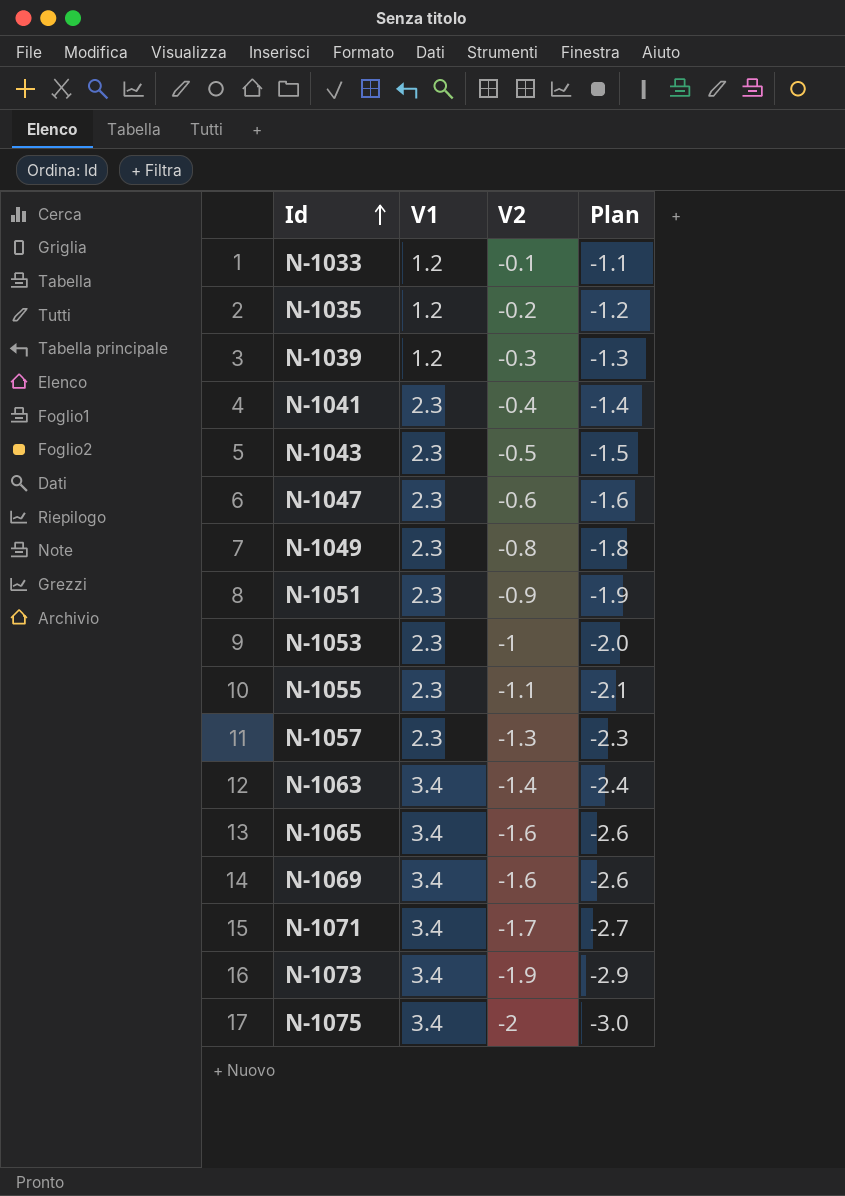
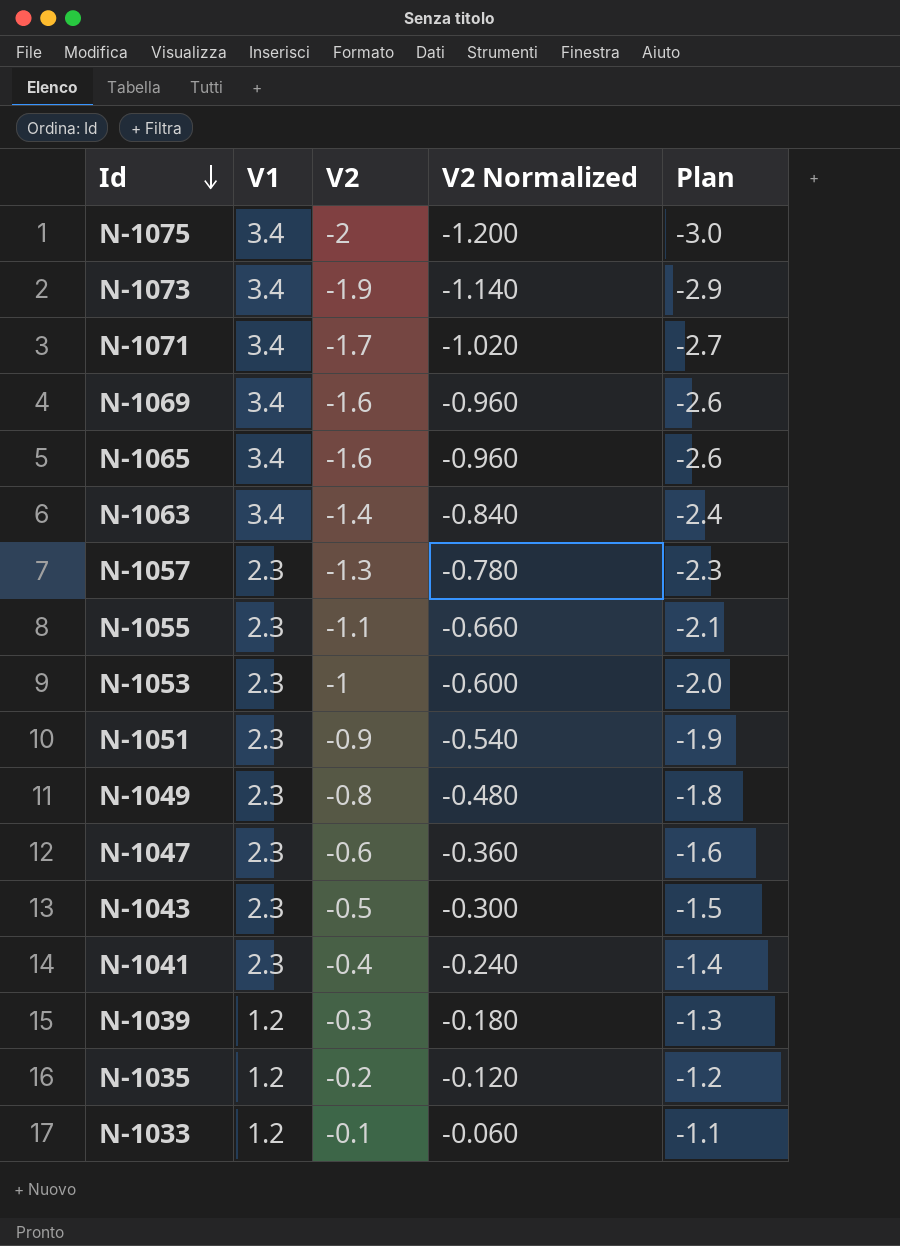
row order: Id ascending -> Id descending
column V2 Normalized | formula: none -> [V2] * 0.6

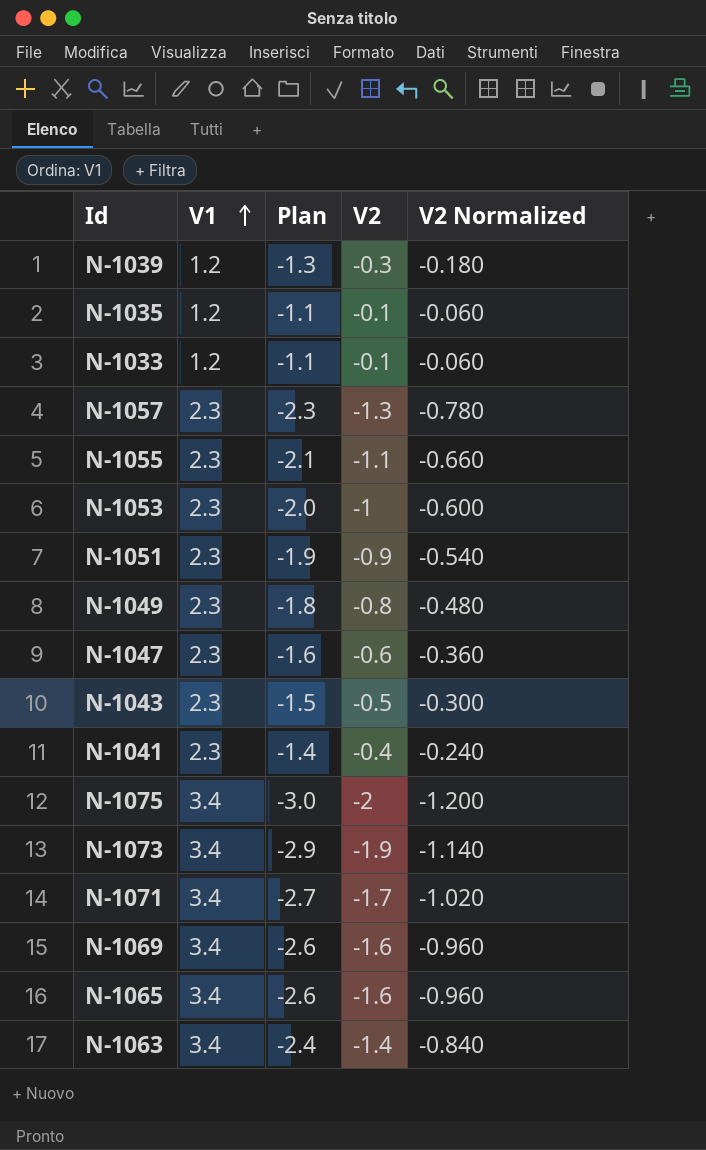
row order: Id descending -> V1 ascending
column Plan | position: 5 -> 3
N-1035 | Plan: -1.2 -> -1.1
N-1035 | V2: -0.2 -> -0.1
N-1035 | V2 Normalized: -0.120 -> -0.060

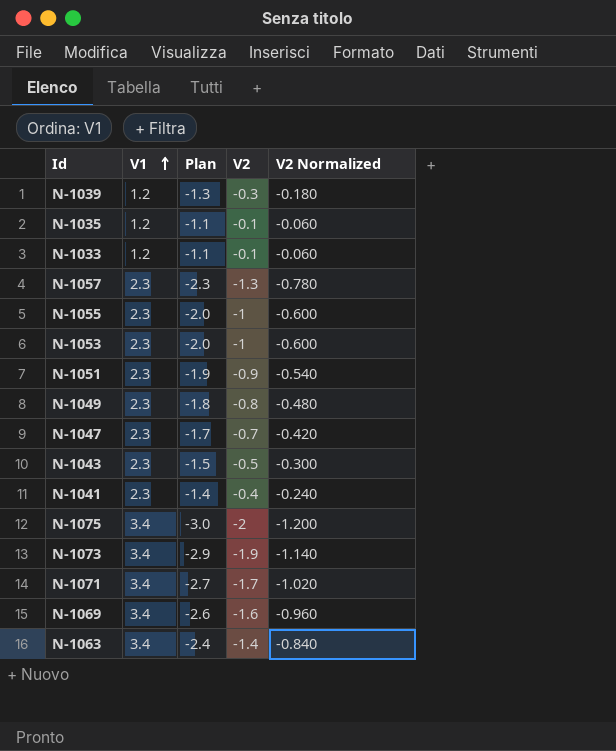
row N-1065: 3.4 | -2.6 | -1.6 | -0.960 -> none
N-1055 | Plan: -2.1 -> -2.0
N-1055 | V2: -1.1 -> -1
N-1055 | V2 Normalized: -0.660 -> -0.600
N-1047 | Plan: -1.6 -> -1.7
N-1047 | V2: -0.6 -> -0.7
N-1047 | V2 Normalized: -0.360 -> -0.420

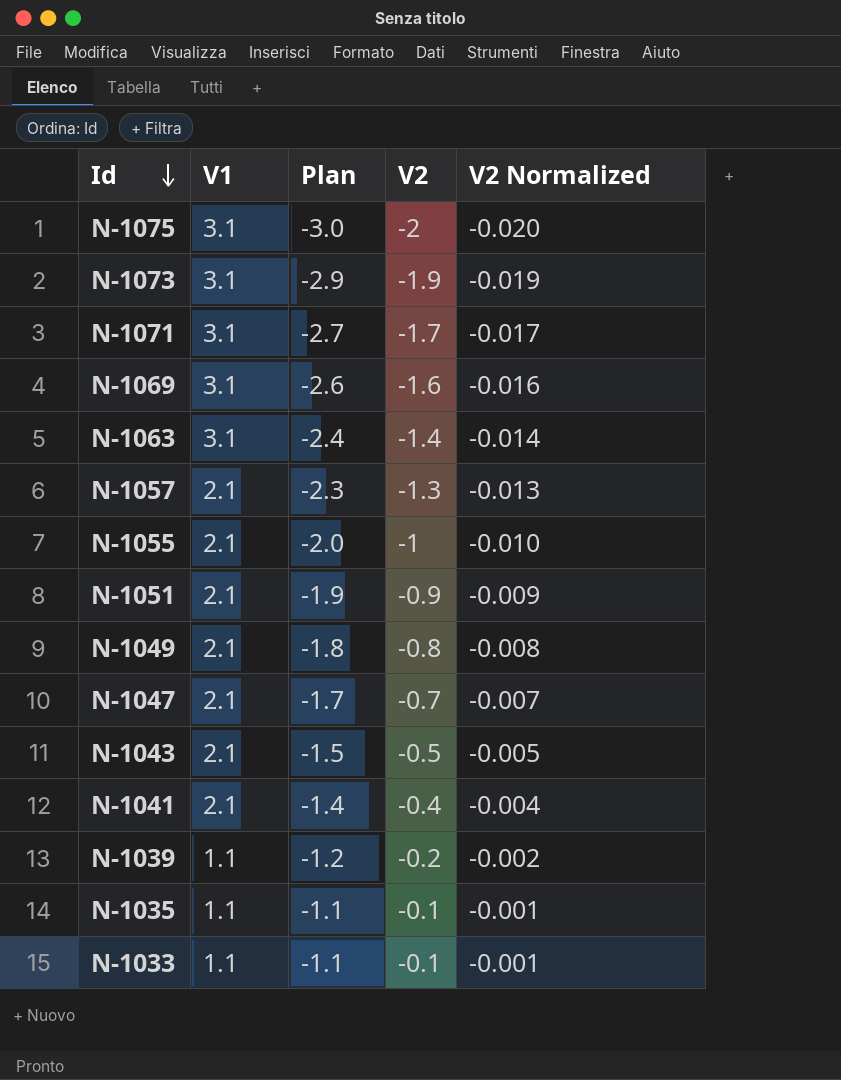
row order: V1 ascending -> Id descending
column V2 Normalized | formula: [V2] * 0.6 -> [V2] * 0.01
row N-1053: 2.3 | -2.0 | -1 | -0.600 -> none
N-1075 | V1: 3.4 -> 3.1
N-1073 | V1: 3.4 -> 3.1
N-1071 | V1: 3.4 -> 3.1
N-1069 | V1: 3.4 -> 3.1
N-1063 | V1: 3.4 -> 3.1
N-1057 | V1: 2.3 -> 2.1
N-1055 | V1: 2.3 -> 2.1
N-1051 | V1: 2.3 -> 2.1
N-1049 | V1: 2.3 -> 2.1
N-1047 | V1: 2.3 -> 2.1
N-1043 | V1: 2.3 -> 2.1
N-1041 | V1: 2.3 -> 2.1
N-1039 | V1: 1.2 -> 1.1
N-1039 | Plan: -1.3 -> -1.2
N-1039 | V2: -0.3 -> -0.2
N-1035 | V1: 1.2 -> 1.1
N-1033 | V1: 1.2 -> 1.1

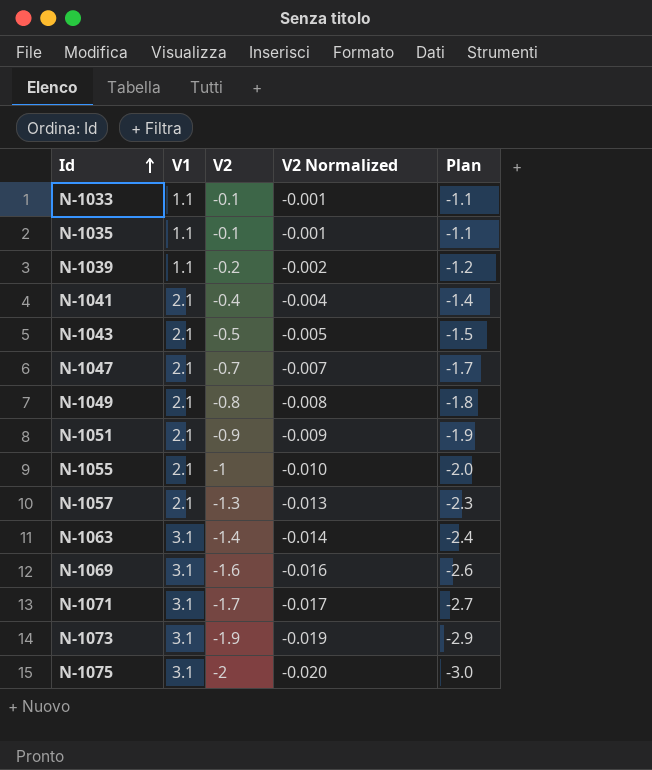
row order: Id descending -> Id ascending
column Plan | position: 3 -> 5

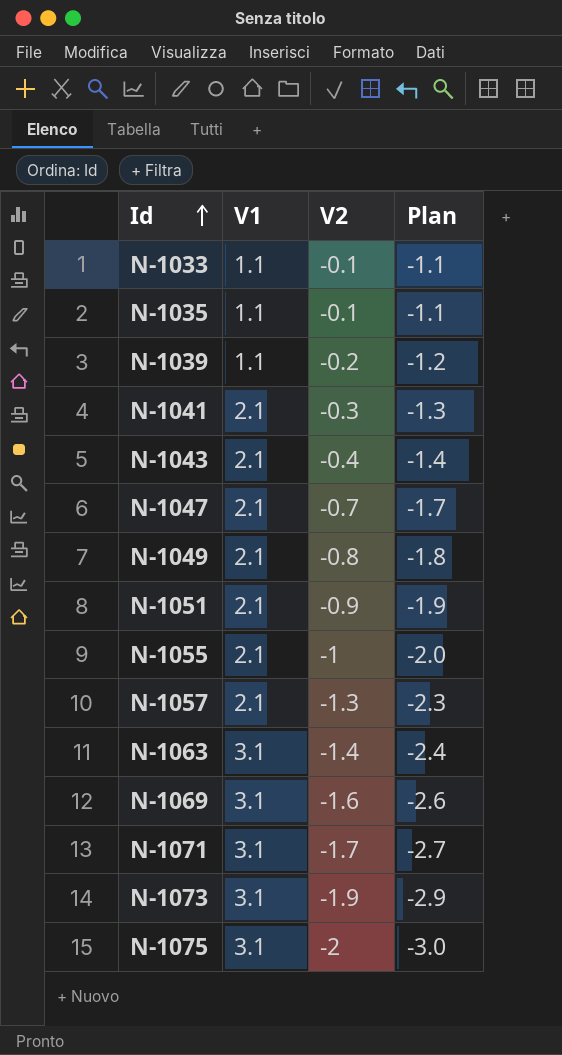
column V2 Normalized | formula: [V2] * 0.01 -> none
N-1041 | V2: -0.4 -> -0.3
N-1041 | Plan: -1.4 -> -1.3
N-1043 | V2: -0.5 -> -0.4
N-1043 | Plan: -1.5 -> -1.4

